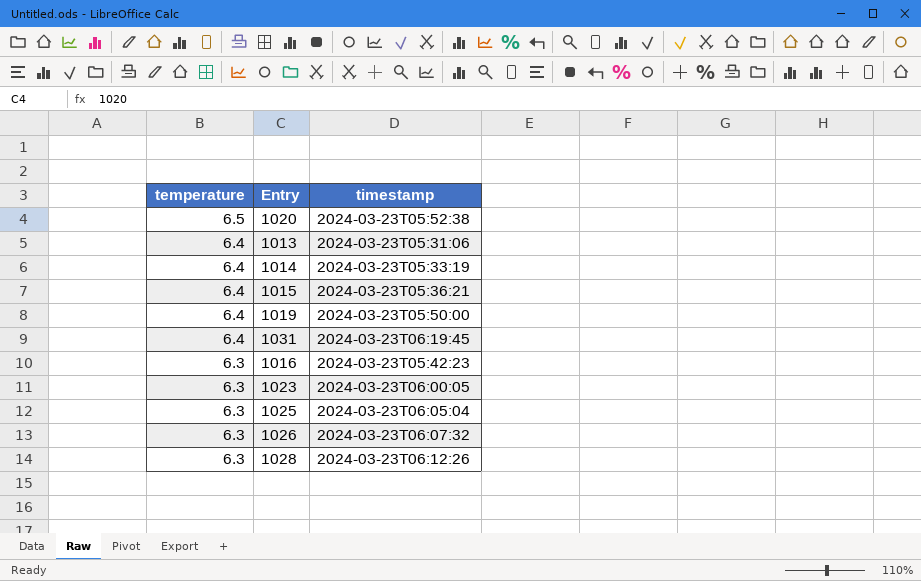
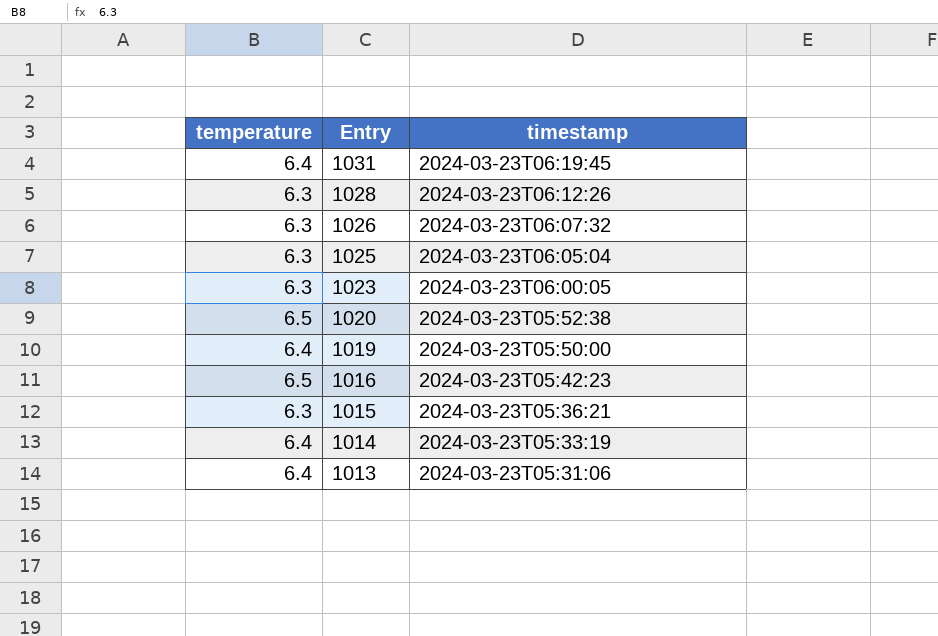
row order: temperature descending -> Entry descending
1016 | temperature: 6.3 -> 6.5
1015 | temperature: 6.4 -> 6.3

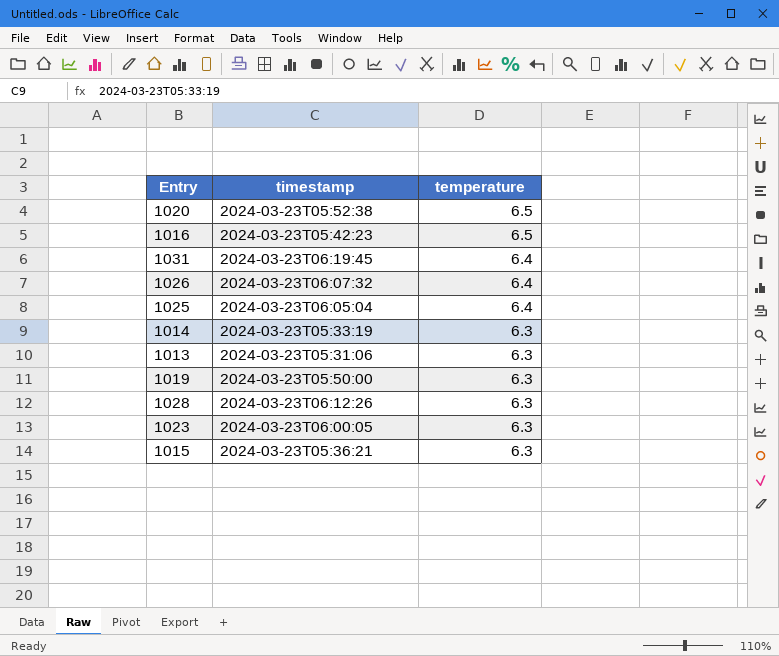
row order: Entry descending -> temperature descending
column temperature | position: 1 -> 3
1026 | temperature: 6.3 -> 6.4
1025 | temperature: 6.3 -> 6.4
1014 | temperature: 6.4 -> 6.3
1013 | temperature: 6.4 -> 6.3
1019 | temperature: 6.4 -> 6.3

